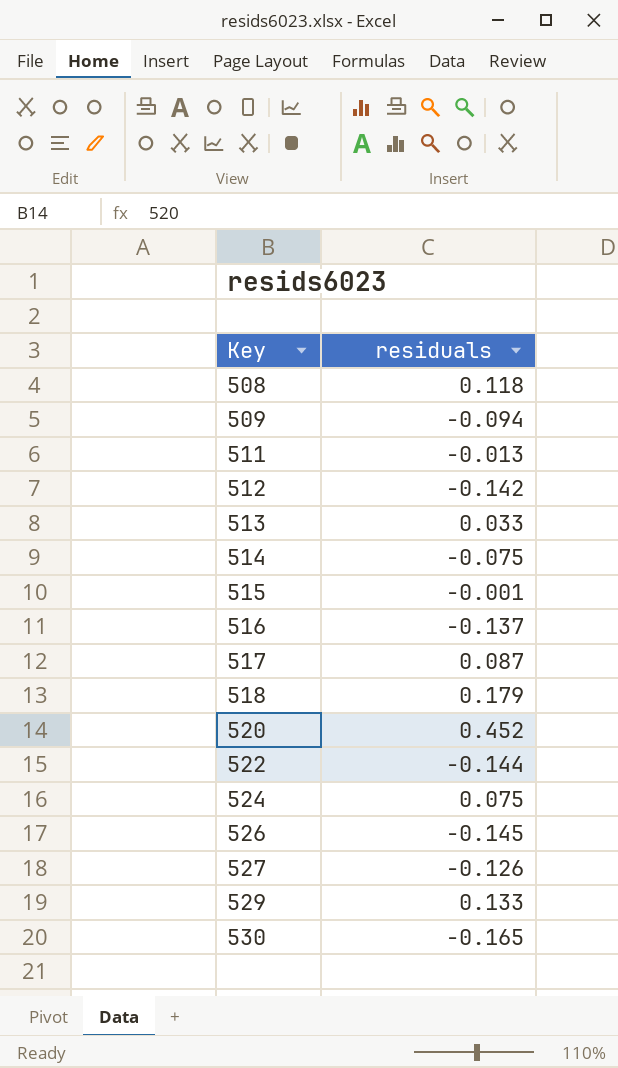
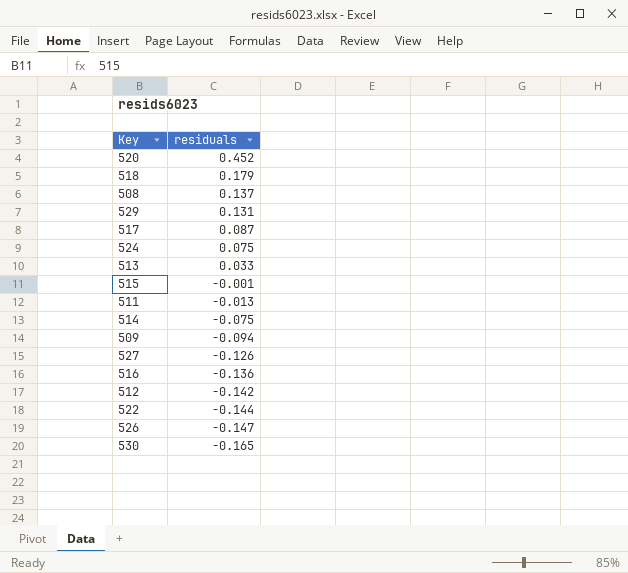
row order: Key ascending -> residuals descending
508 | residuals: 0.118 -> 0.137
529 | residuals: 0.133 -> 0.131
516 | residuals: -0.137 -> -0.136
526 | residuals: -0.145 -> -0.147

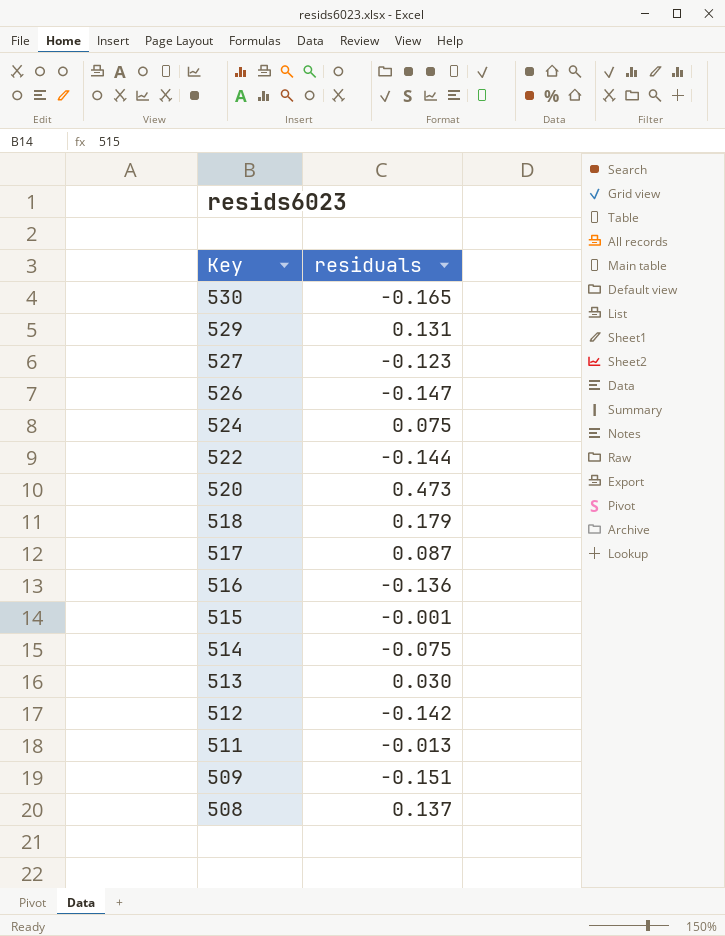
row order: residuals descending -> Key descending
527 | residuals: -0.126 -> -0.123
520 | residuals: 0.452 -> 0.473
513 | residuals: 0.033 -> 0.030
509 | residuals: -0.094 -> -0.151

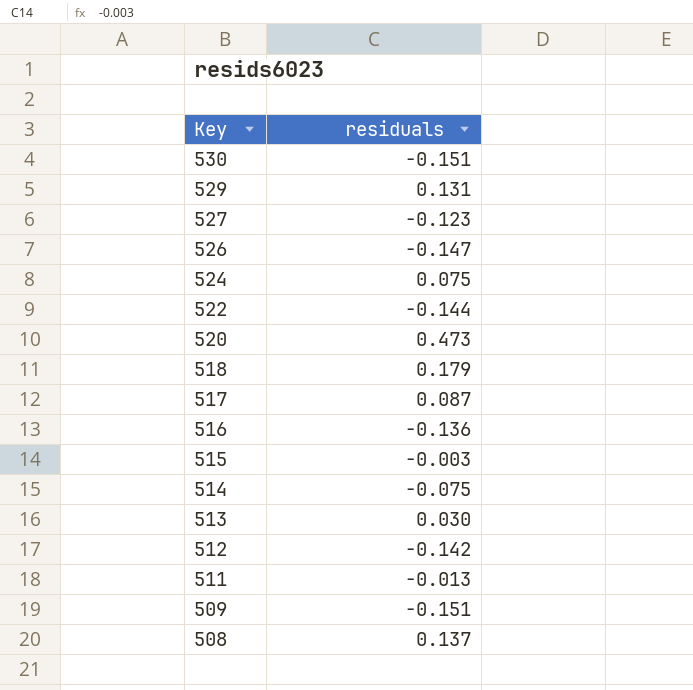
530 | residuals: -0.165 -> -0.151
515 | residuals: -0.001 -> -0.003

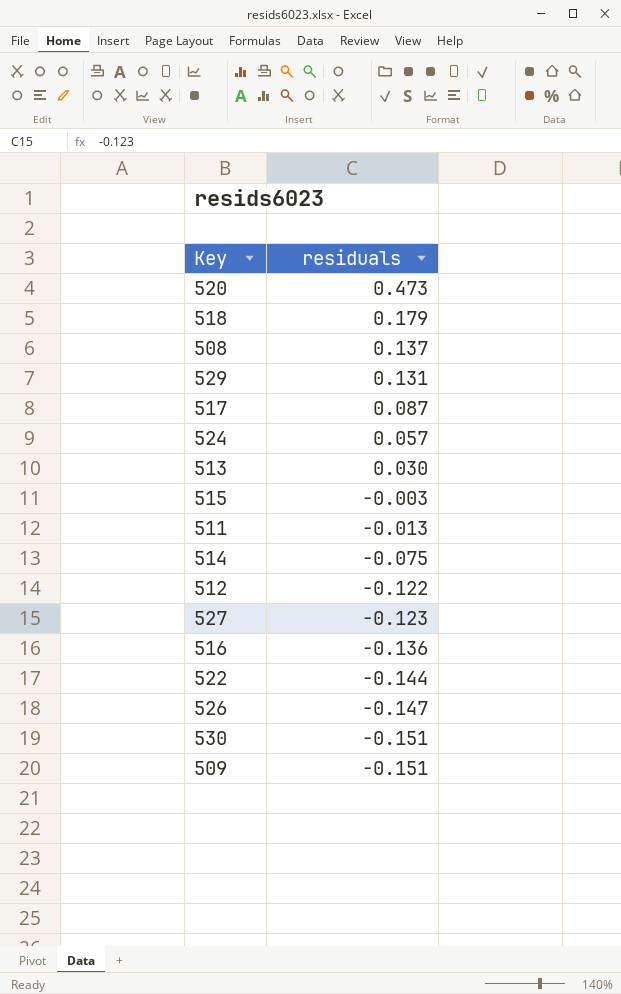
row order: Key descending -> residuals descending
524 | residuals: 0.075 -> 0.057
512 | residuals: -0.142 -> -0.122

